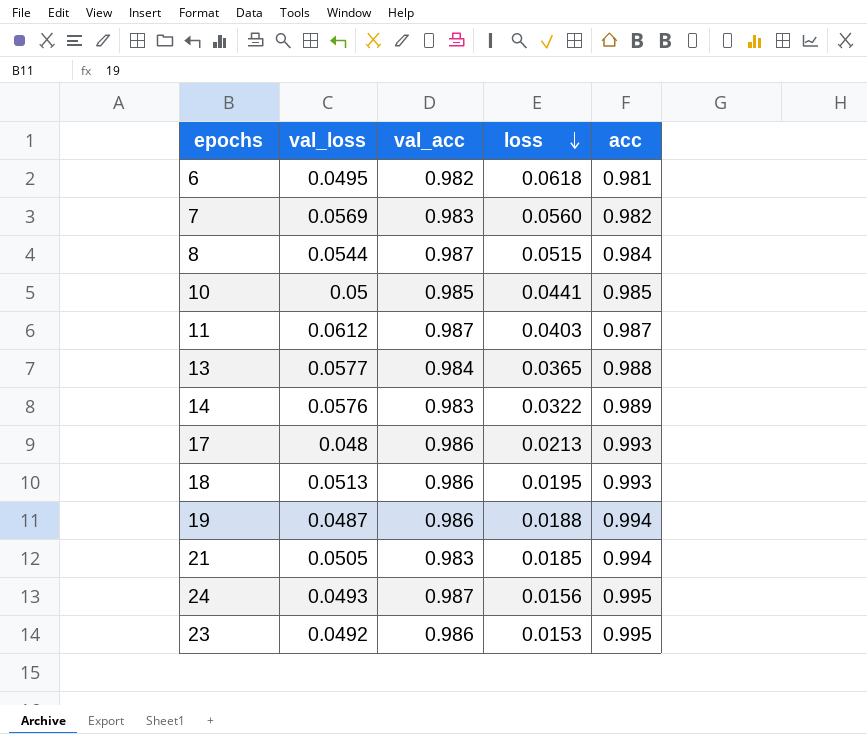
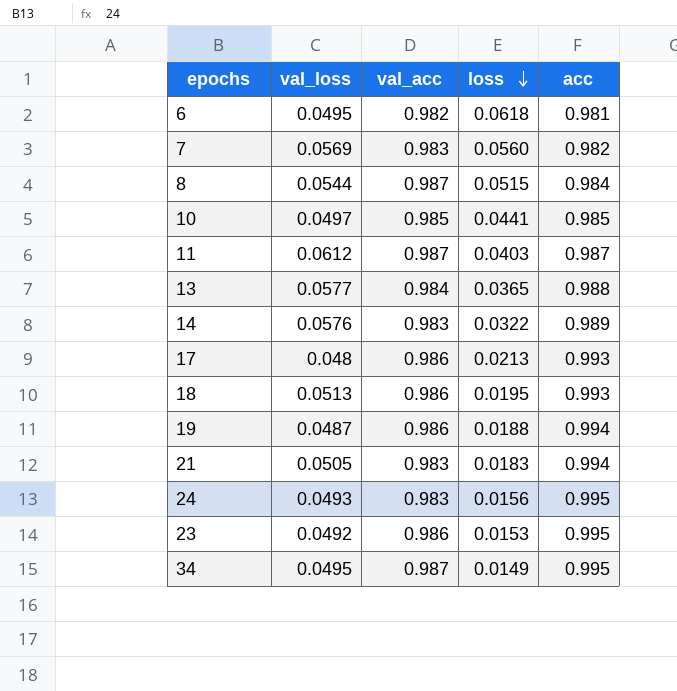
10 | val_loss: 0.05 -> 0.0497
21 | loss: 0.0185 -> 0.0183
24 | val_acc: 0.987 -> 0.983
row 34: none -> 0.0495 | 0.987 | 0.0149 | 0.995

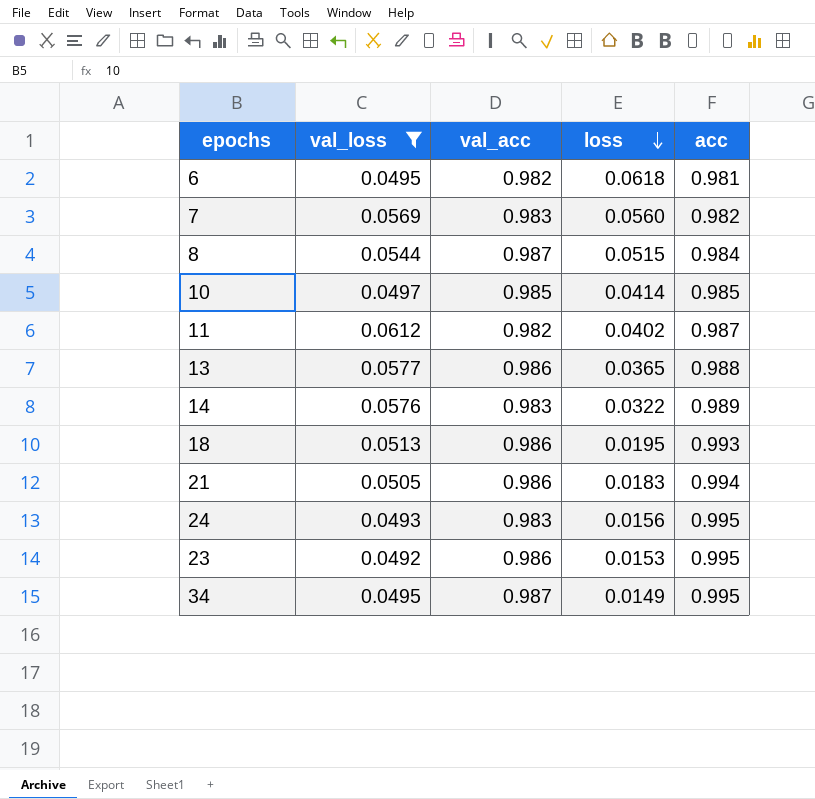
filter: none -> val_loss >= 0.0492
10 | loss: 0.0441 -> 0.0414
11 | val_acc: 0.987 -> 0.982
11 | loss: 0.0403 -> 0.0402
13 | val_acc: 0.984 -> 0.986
21 | val_acc: 0.983 -> 0.986

